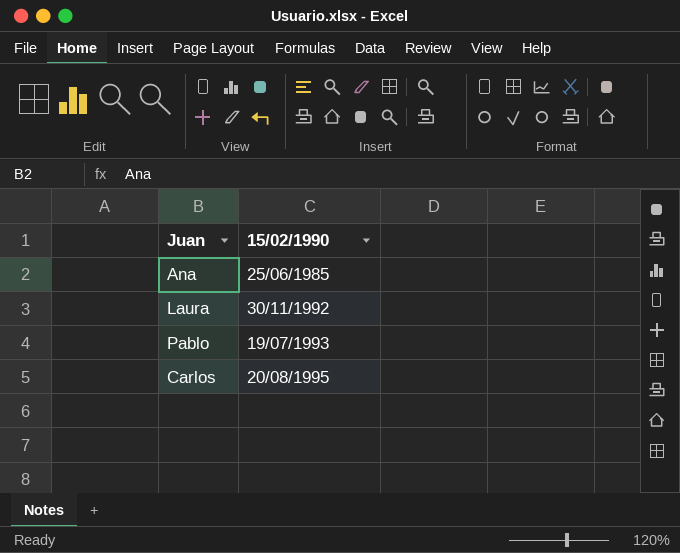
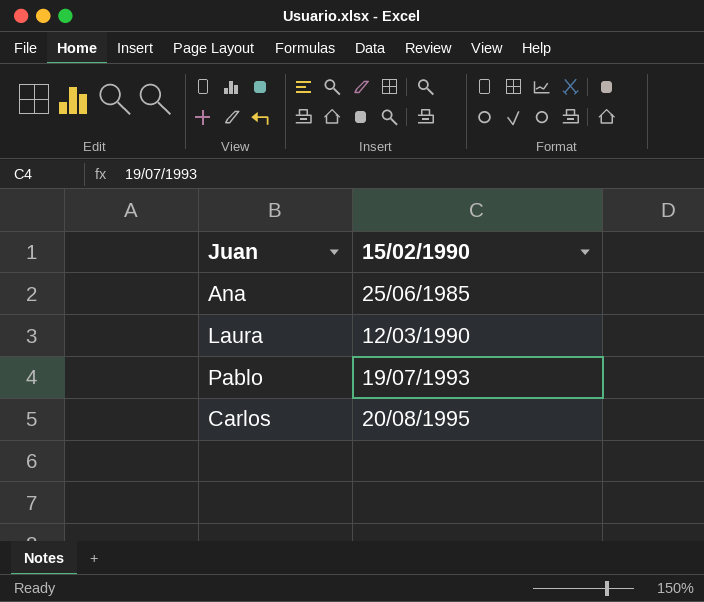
Laura | 15/02/1990: 30/11/1992 -> 12/03/1990

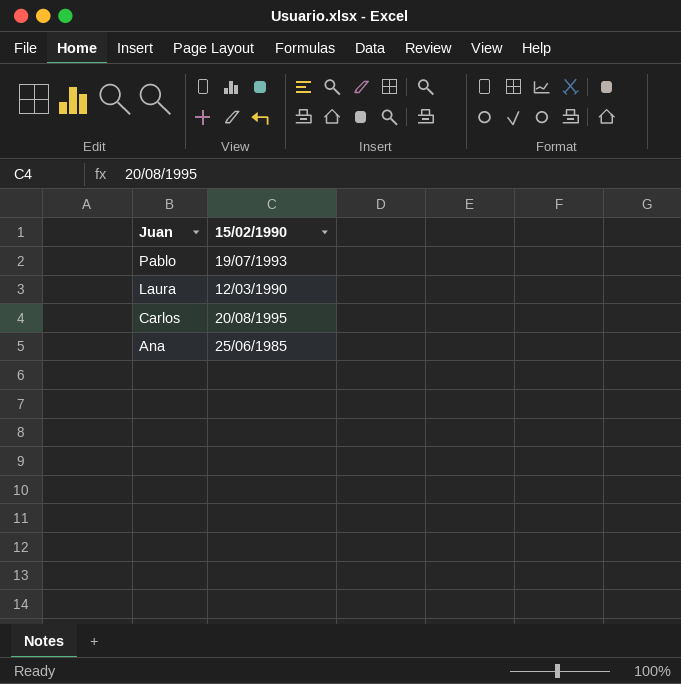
row order: 15/02/1990 ascending -> Juan descending

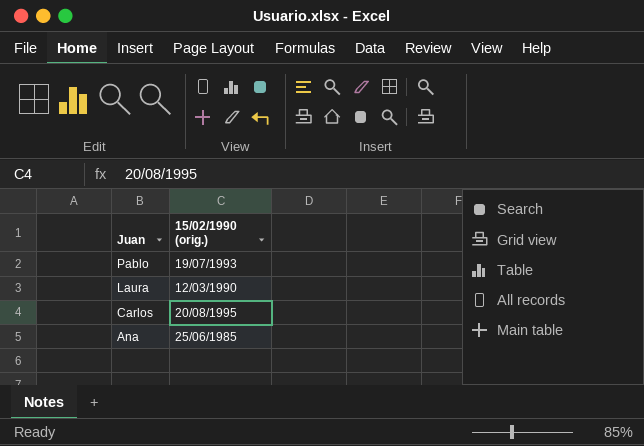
column name: 15/02/1990 -> 15/02/1990 (orig.)

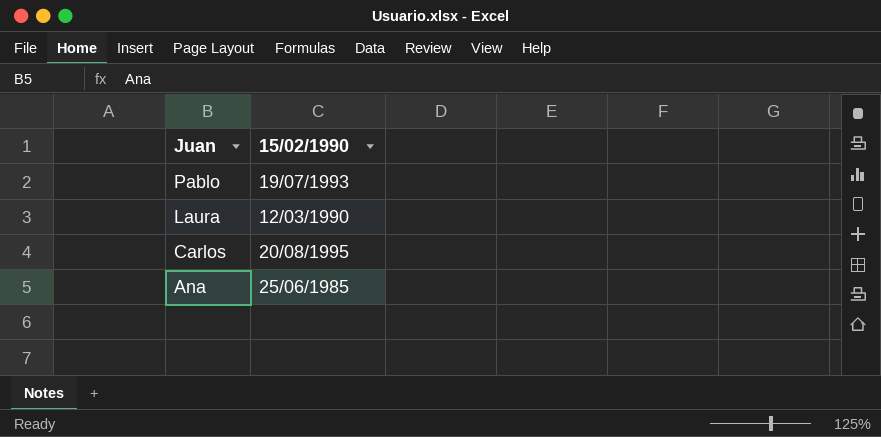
column name: 15/02/1990 (orig.) -> 15/02/1990

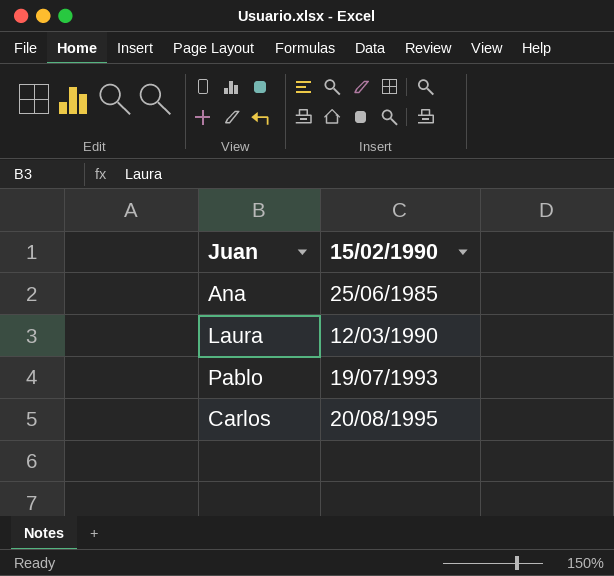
row order: Juan descending -> 15/02/1990 ascending

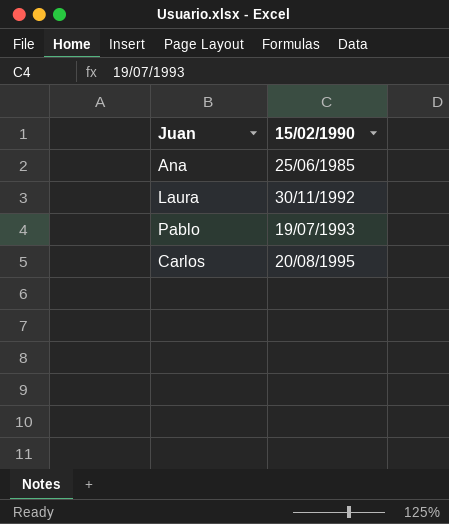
Laura | 15/02/1990: 12/03/1990 -> 30/11/1992

